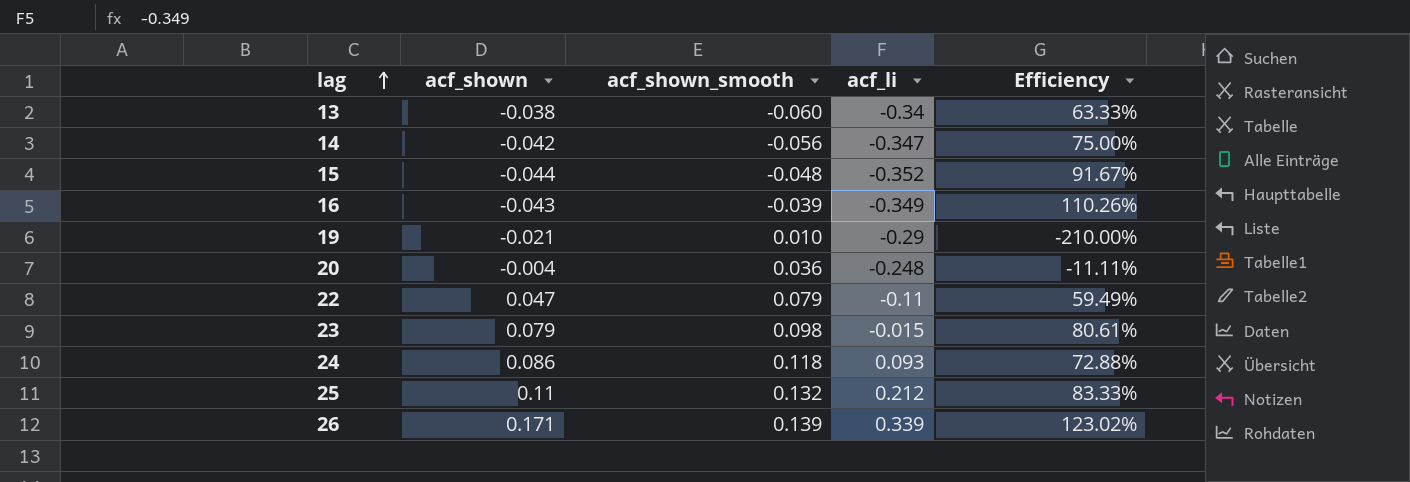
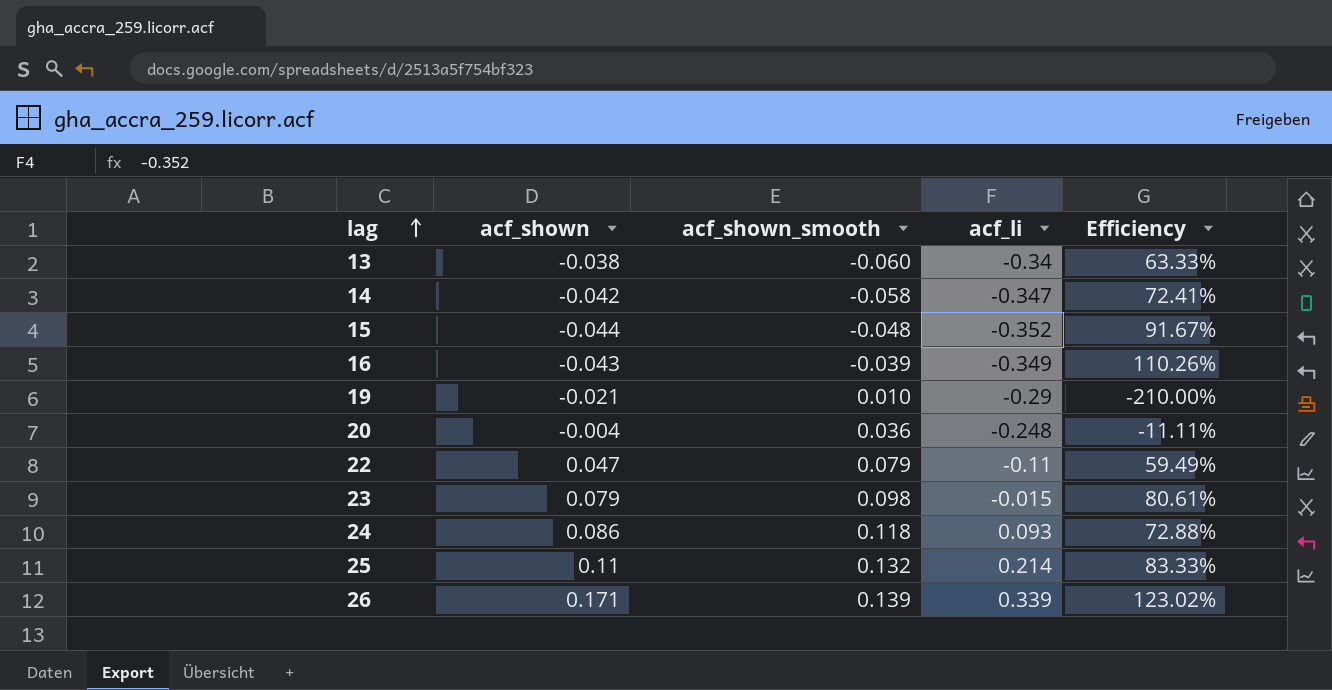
14 | acf_shown_smooth: -0.056 -> -0.058
14 | Efficiency: 75.00% -> 72.41%
25 | acf_li: 0.212 -> 0.214

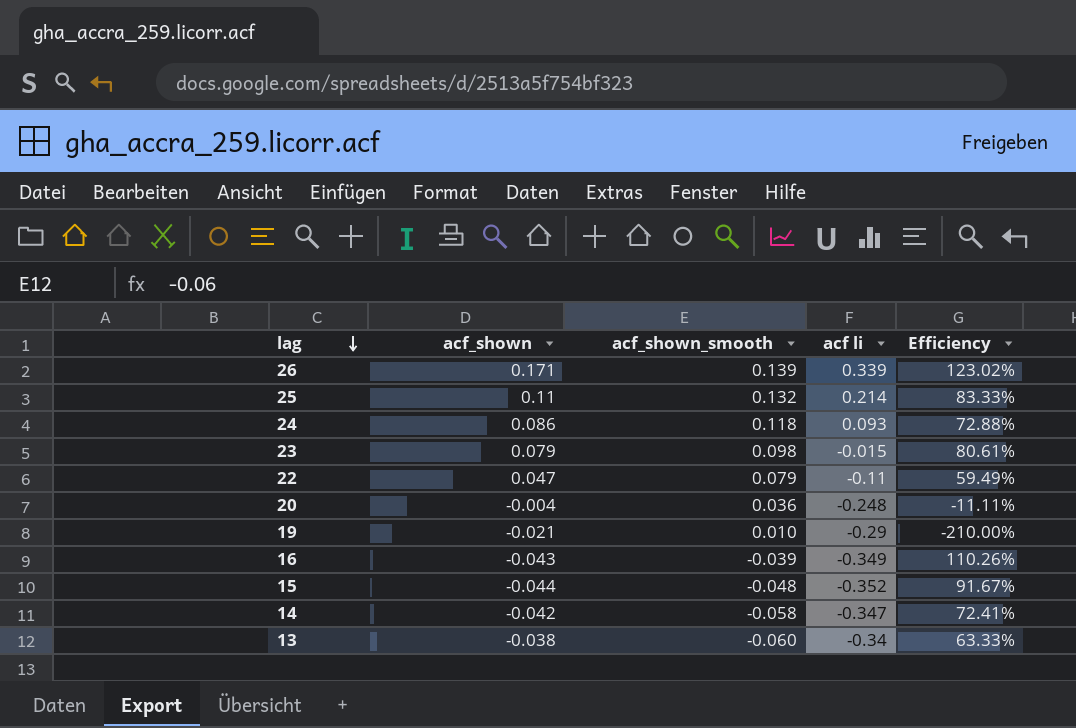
row order: lag ascending -> lag descending
column name: acf_li -> acf li

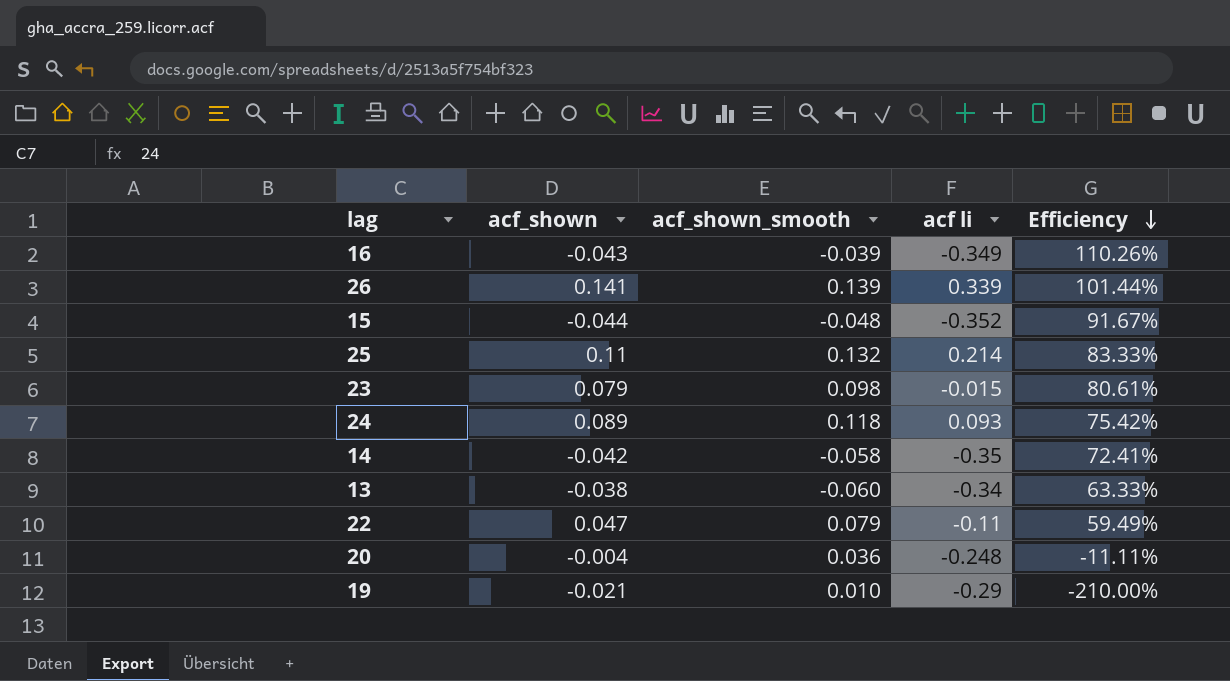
row order: lag descending -> Efficiency descending
26 | acf_shown: 0.171 -> 0.141
26 | Efficiency: 123.02% -> 101.44%
24 | acf_shown: 0.086 -> 0.089
24 | Efficiency: 72.88% -> 75.42%
14 | acf li: -0.347 -> -0.35

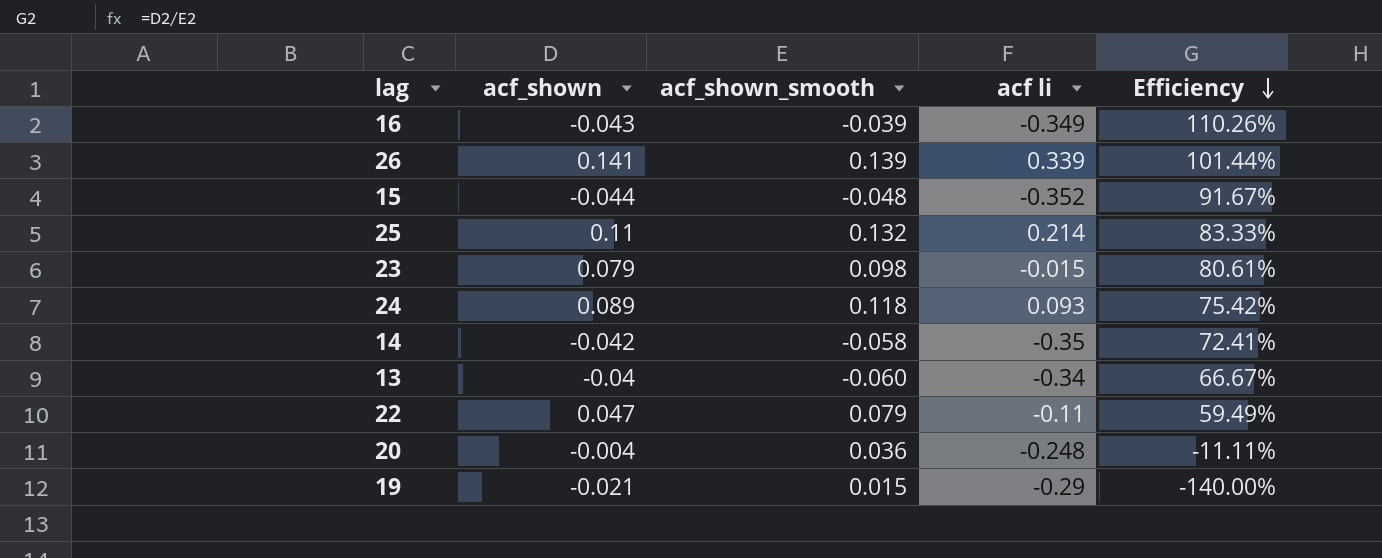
13 | acf_shown: -0.038 -> -0.04
13 | Efficiency: 63.33% -> 66.67%
19 | acf_shown_smooth: 0.010 -> 0.015
19 | Efficiency: -210.00% -> -140.00%

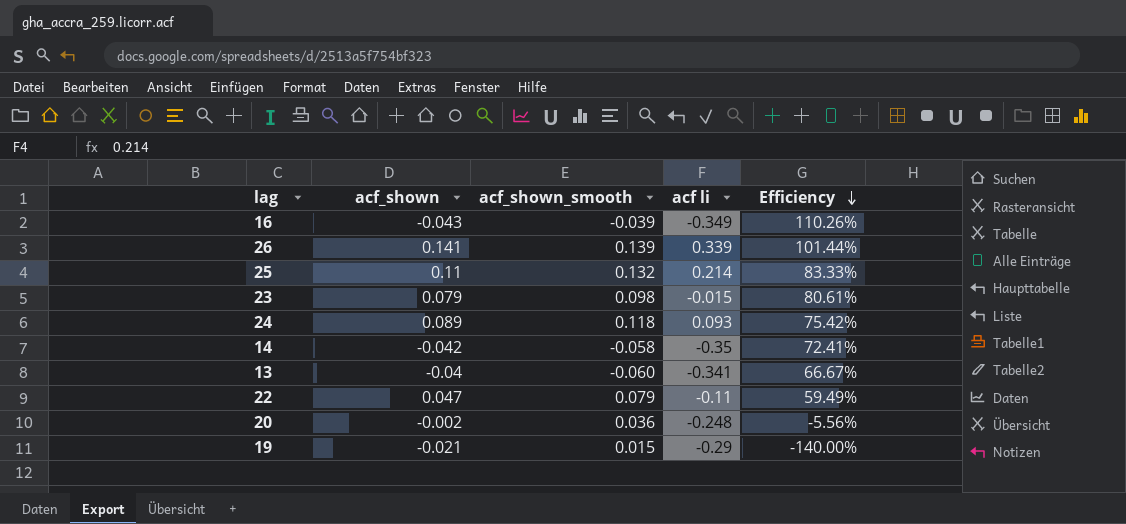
row 15: -0.044 | -0.048 | -0.352 | 91.67% -> none
13 | acf li: -0.34 -> -0.341
20 | acf_shown: -0.004 -> -0.002
20 | Efficiency: -11.11% -> -5.56%

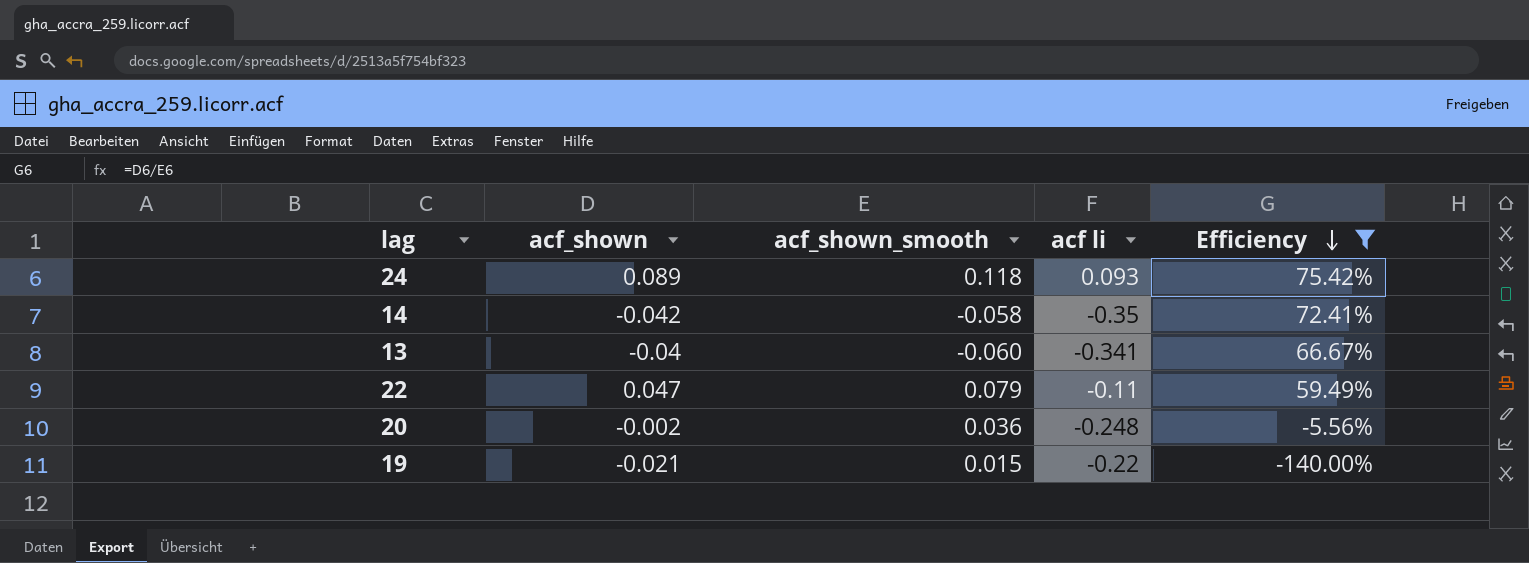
filter: none -> Efficiency <= 75.42%
19 | acf li: -0.29 -> -0.22

